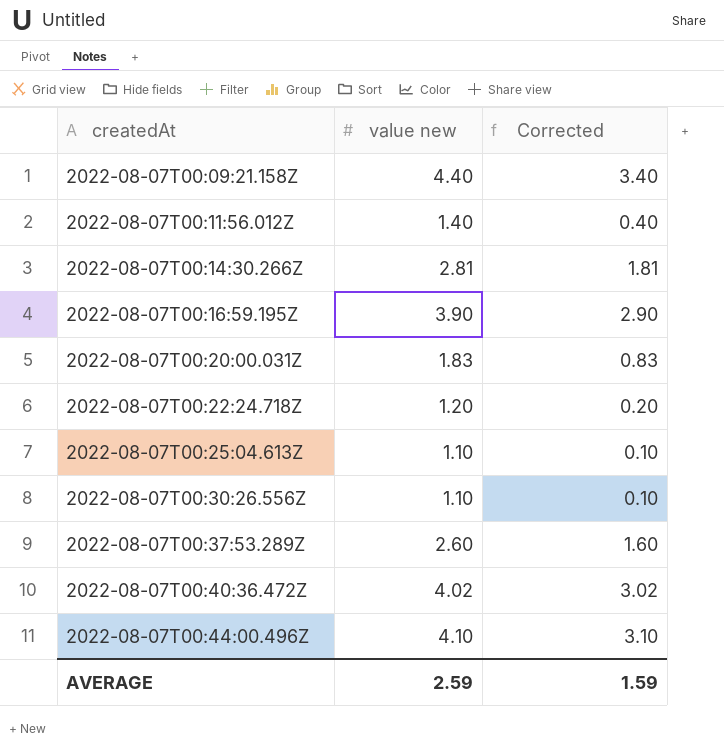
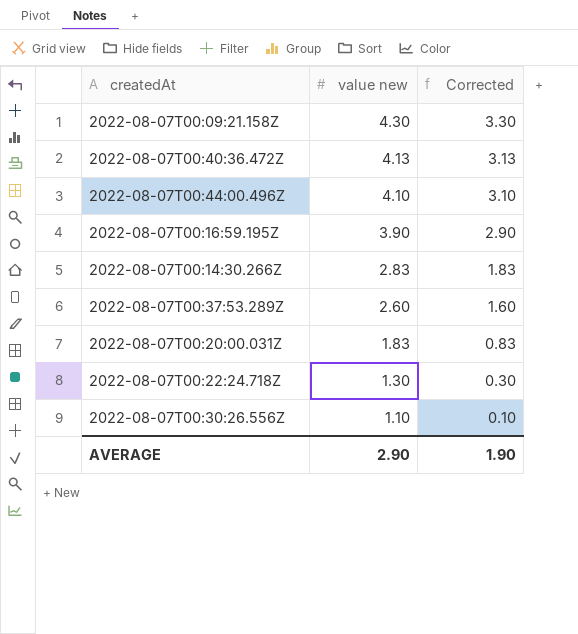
row order: createdAt ascending -> value new descending
row 2022-08-07T00:11:56.012Z: 1.40 | 0.40 -> none
row 2022-08-07T00:25:04.613Z: 1.10 | 0.10 -> none
2022-08-07T00:09:21.158Z | value new: 4.40 -> 4.30
2022-08-07T00:09:21.158Z | Corrected: 3.40 -> 3.30
2022-08-07T00:40:36.472Z | value new: 4.02 -> 4.13
2022-08-07T00:40:36.472Z | Corrected: 3.02 -> 3.13
2022-08-07T00:14:30.266Z | value new: 2.81 -> 2.83
2022-08-07T00:14:30.266Z | Corrected: 1.81 -> 1.83
2022-08-07T00:22:24.718Z | value new: 1.20 -> 1.30
2022-08-07T00:22:24.718Z | Corrected: 0.20 -> 0.30
AVERAGE | value new: 2.59 -> 2.90
AVERAGE | Corrected: 1.59 -> 1.90

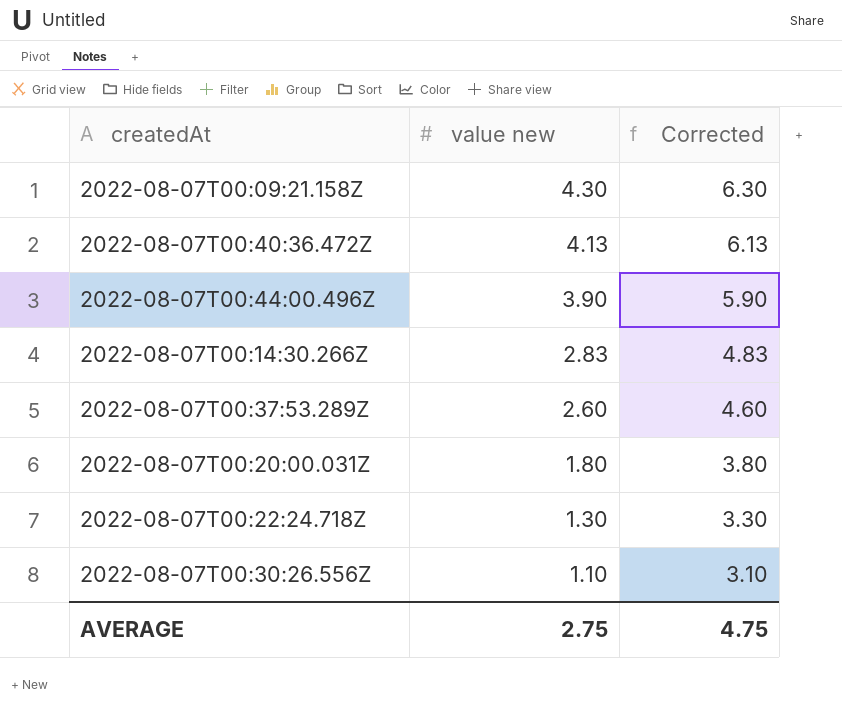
column Corrected | formula: [value new] - 1 -> [value new] + 2
row 2022-08-07T00:16:59.195Z: 3.90 | 2.90 -> none
2022-08-07T00:44:00.496Z | value new: 4.10 -> 3.90
2022-08-07T00:20:00.031Z | value new: 1.83 -> 1.80
AVERAGE | value new: 2.90 -> 2.75
AVERAGE | Corrected: 1.90 -> 4.75

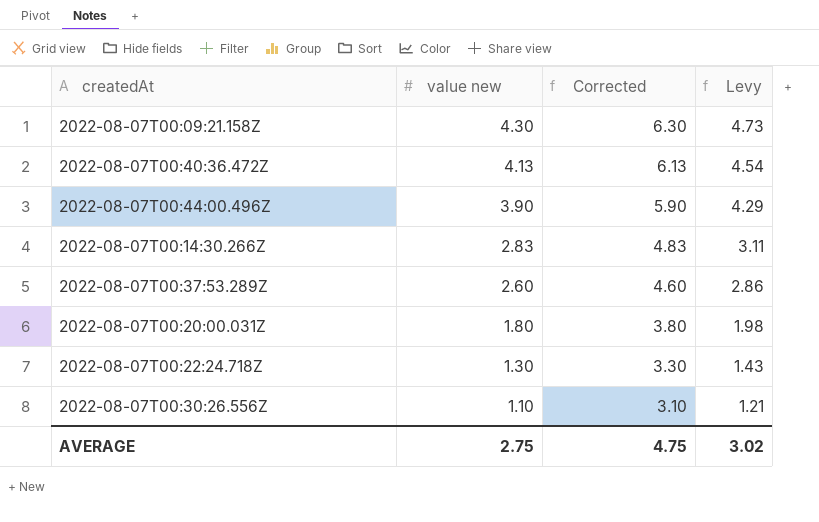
column Levy | formula: none -> [value new] * 1.1

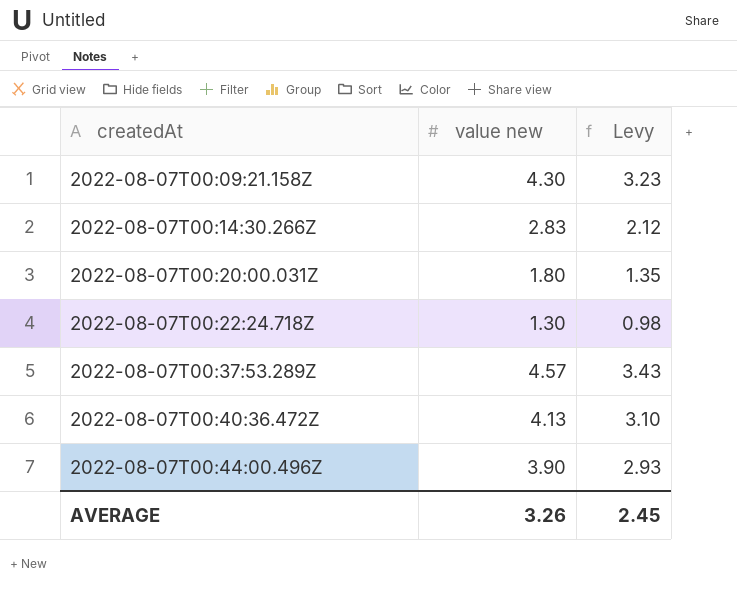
row order: value new descending -> createdAt ascending
column Corrected | formula: [value new] + 2 -> none
column Levy | formula: [value new] * 1.1 -> [value new] * 0.75
row 2022-08-07T00:30:26.556Z: 1.10 | 3.10 | 1.21 -> none
2022-08-07T00:37:53.289Z | value new: 2.60 -> 4.57
AVERAGE | value new: 2.75 -> 3.26
AVERAGE | Levy: 3.02 -> 2.45

